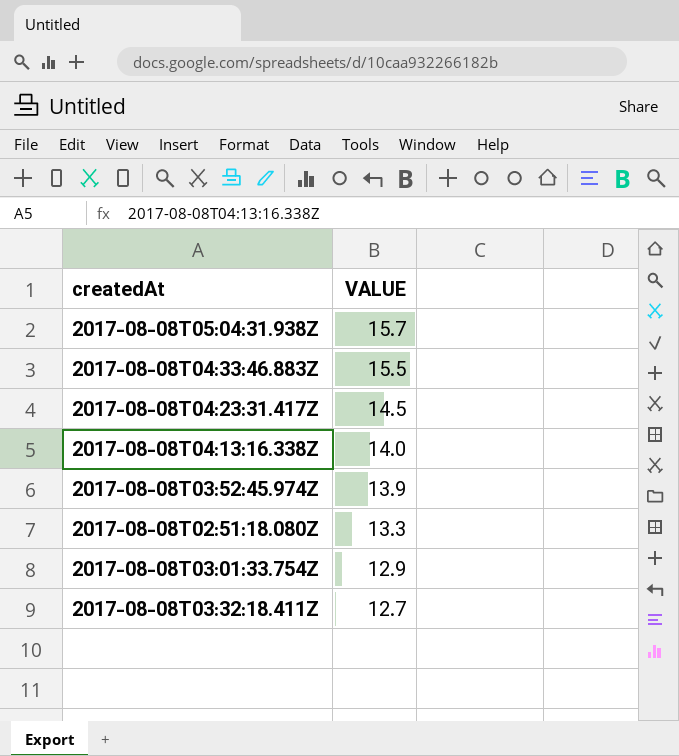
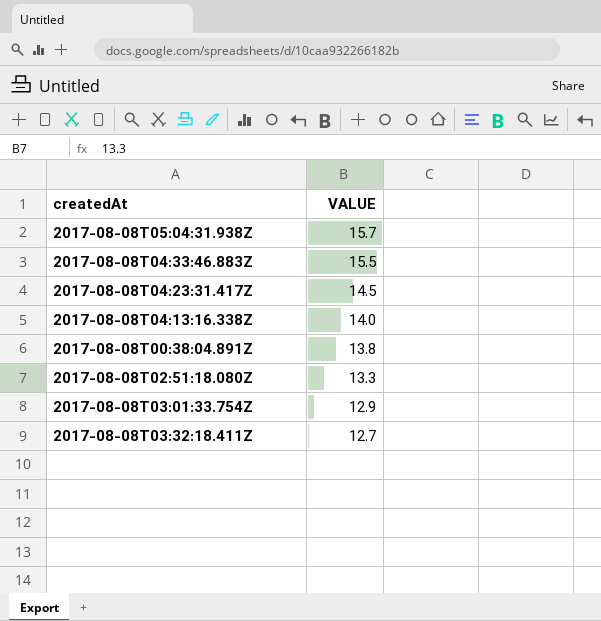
row 2017-08-08T03:52:45.974Z: 13.9 -> none
row 2017-08-08T00:38:04.891Z: none -> 13.8

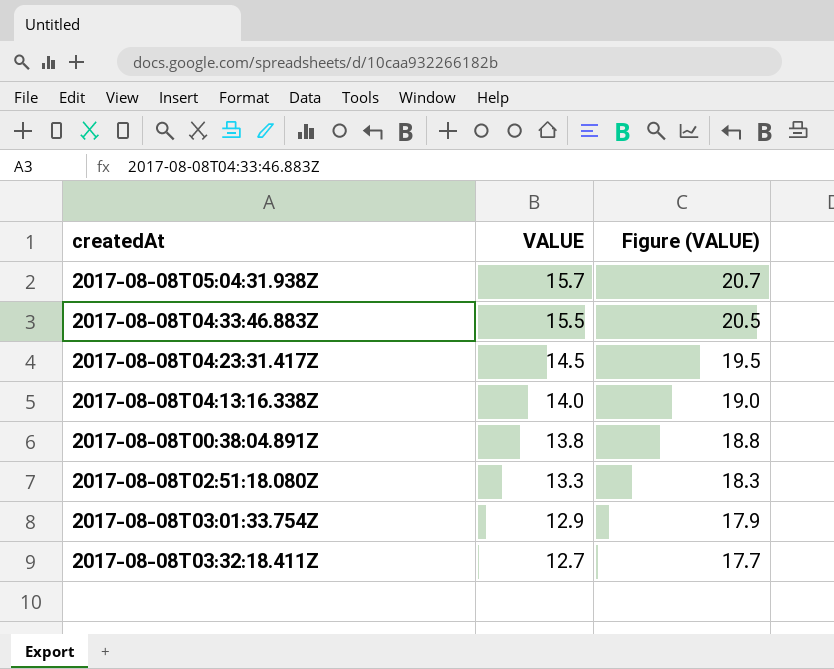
column Figure (VALUE) | formula: none -> [VALUE] + 5

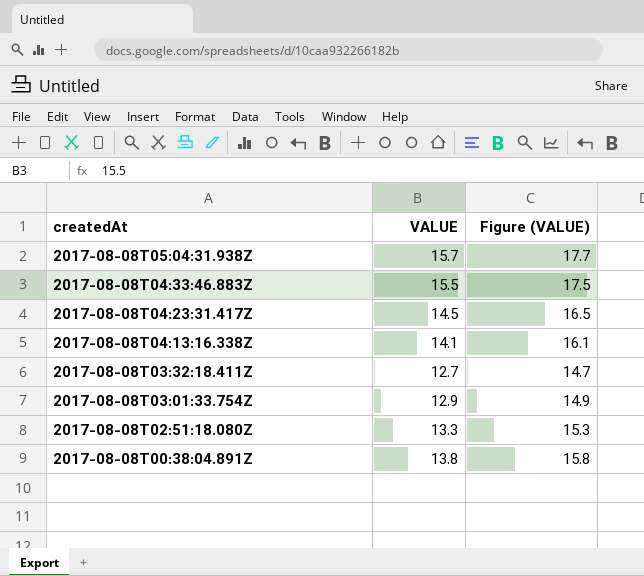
row order: VALUE descending -> createdAt descending
column Figure (VALUE) | formula: [VALUE] + 5 -> [VALUE] + 2
2017-08-08T04:13:16.338Z | VALUE: 14.0 -> 14.1

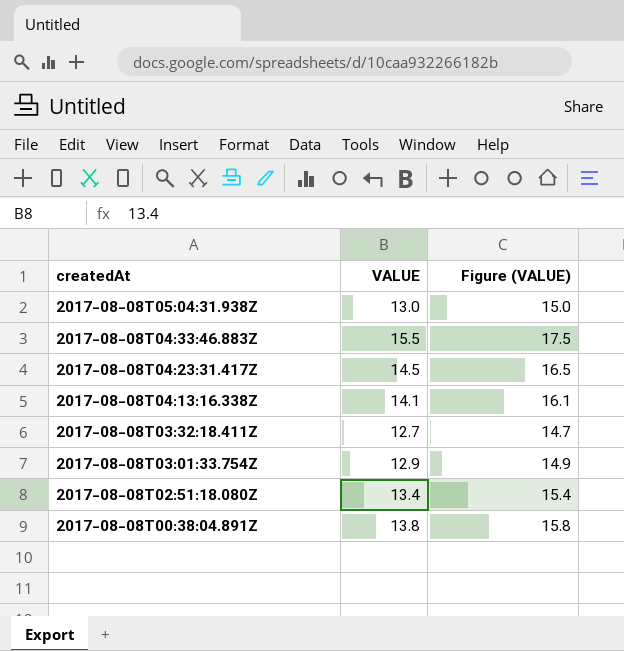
2017-08-08T05:04:31.938Z | VALUE: 15.7 -> 13.0
2017-08-08T05:04:31.938Z | Figure (VALUE): 17.7 -> 15.0
2017-08-08T02:51:18.080Z | VALUE: 13.3 -> 13.4
2017-08-08T02:51:18.080Z | Figure (VALUE): 15.3 -> 15.4

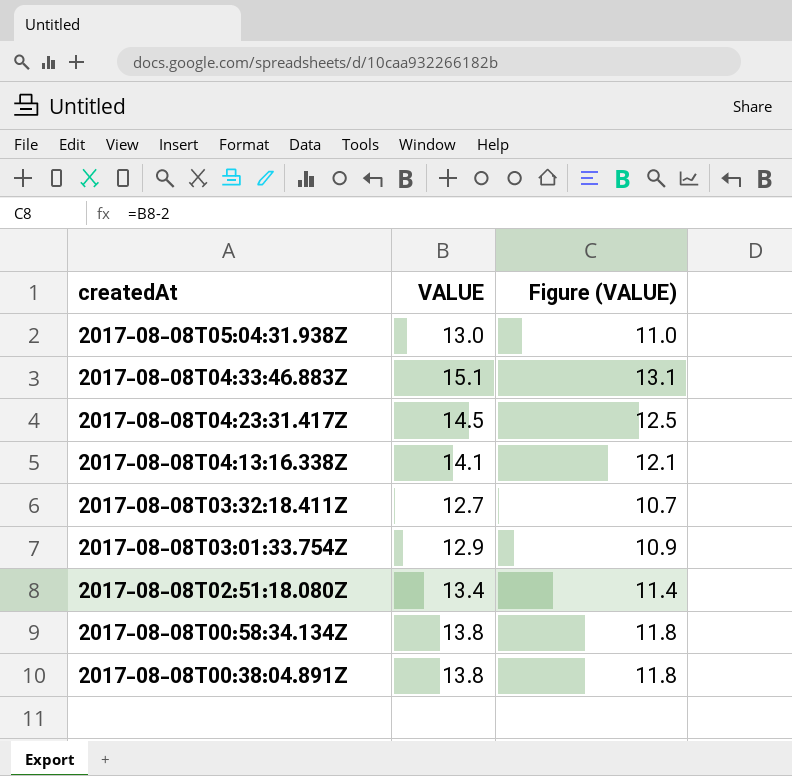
column Figure (VALUE) | formula: [VALUE] + 2 -> [VALUE] - 2
2017-08-08T04:33:46.883Z | VALUE: 15.5 -> 15.1
row 2017-08-08T00:58:34.134Z: none -> 13.8 | 11.8

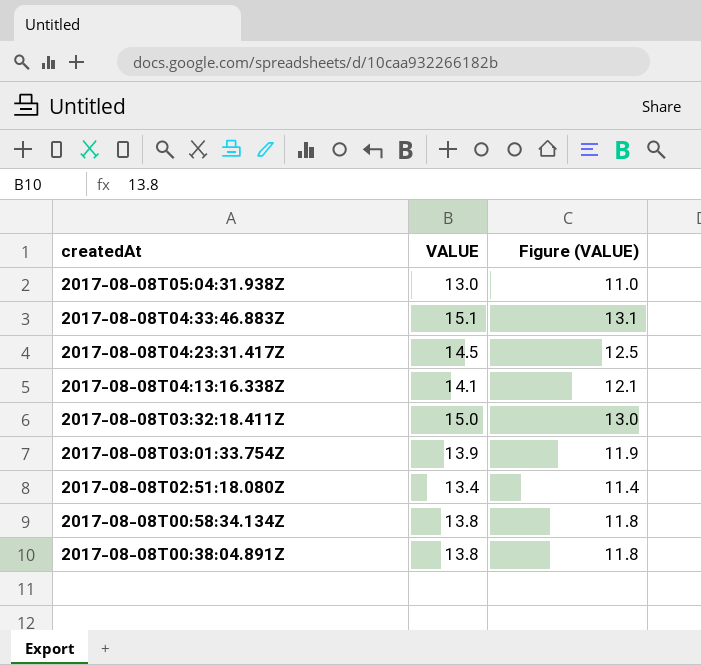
2017-08-08T03:32:18.411Z | VALUE: 12.7 -> 15.0
2017-08-08T03:32:18.411Z | Figure (VALUE): 10.7 -> 13.0
2017-08-08T03:01:33.754Z | VALUE: 12.9 -> 13.9
2017-08-08T03:01:33.754Z | Figure (VALUE): 10.9 -> 11.9

